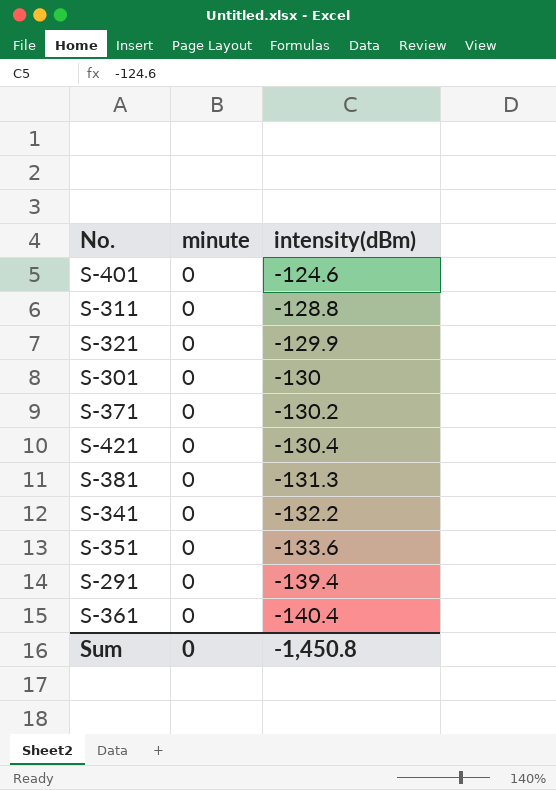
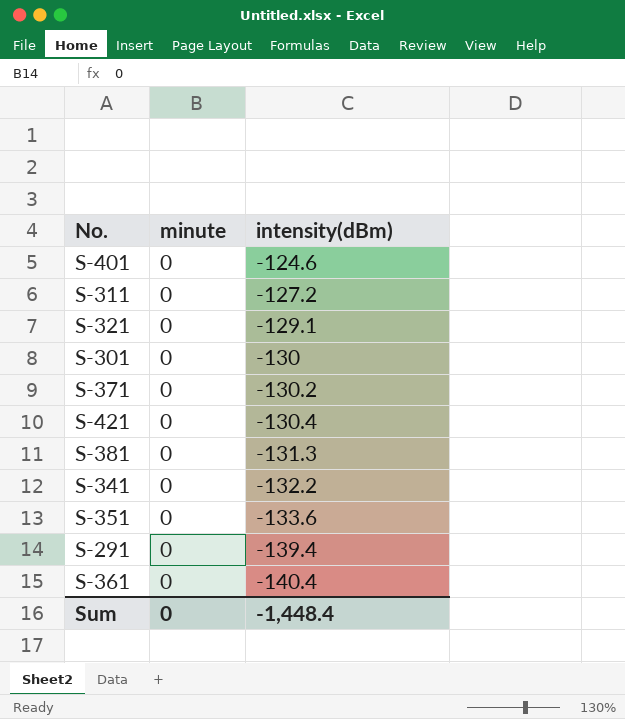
S-311 | intensity(dBm): -128.8 -> -127.2
S-321 | intensity(dBm): -129.9 -> -129.1
Sum | intensity(dBm): -1,450.8 -> -1,448.4

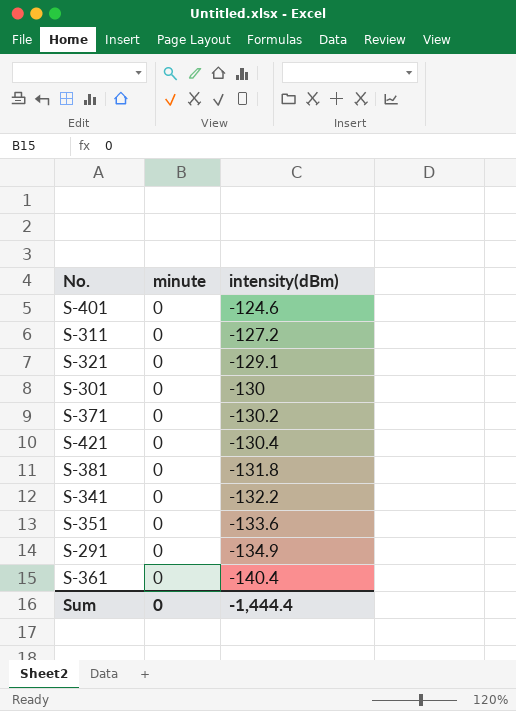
S-381 | intensity(dBm): -131.3 -> -131.8
S-291 | intensity(dBm): -139.4 -> -134.9
Sum | intensity(dBm): -1,448.4 -> -1,444.4

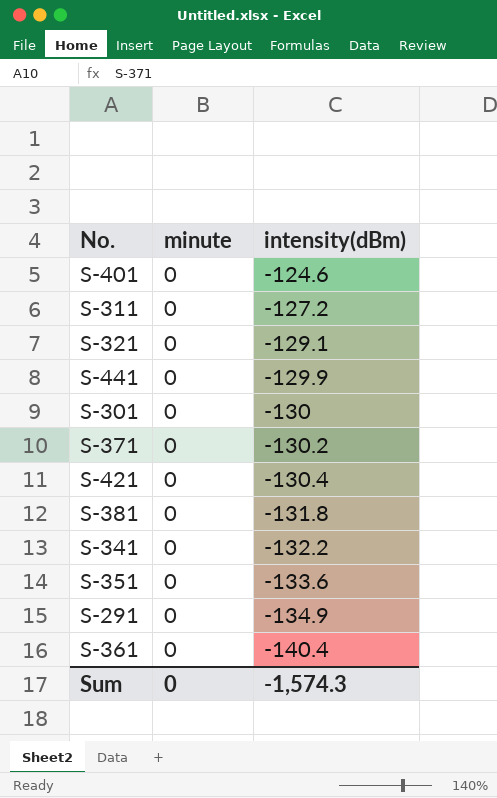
row S-441: none -> 0 | -129.9
Sum | intensity(dBm): -1,444.4 -> -1,574.3

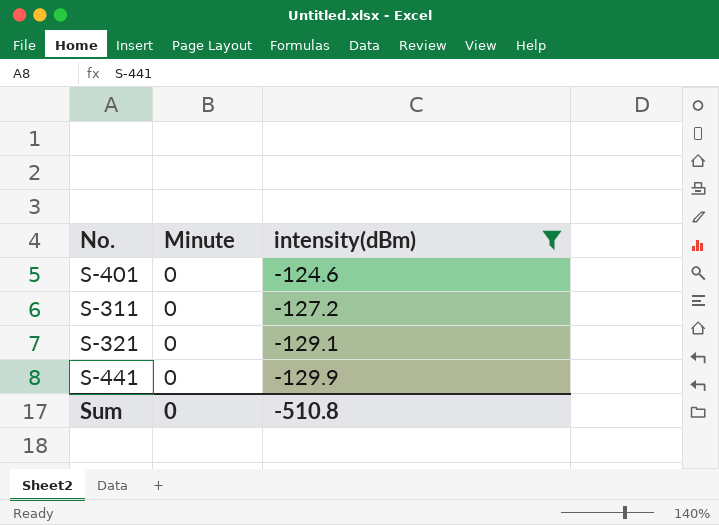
filter: none -> intensity(dBm) >= -129.9
column name: minute -> Minute
Sum | intensity(dBm): -1,574.3 -> -510.8

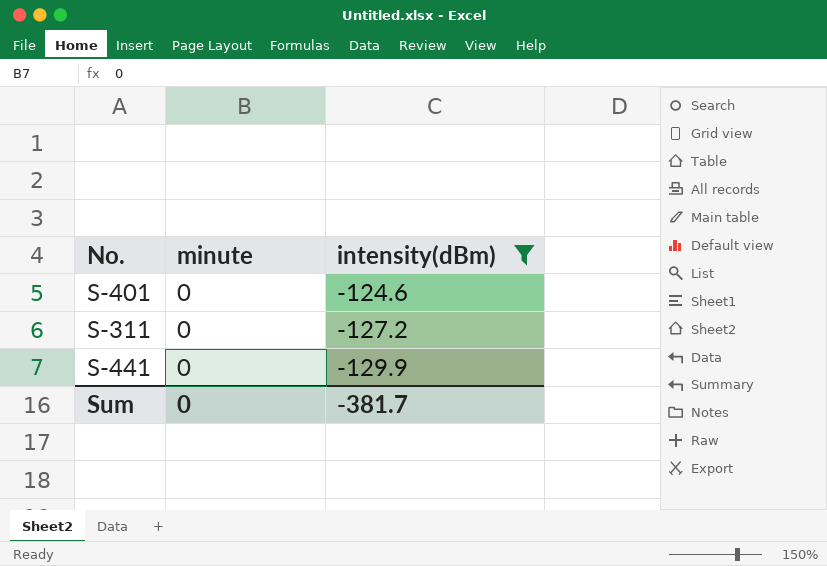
column name: Minute -> minute
row S-321: 0 | -129.1 -> none
Sum | intensity(dBm): -510.8 -> -381.7

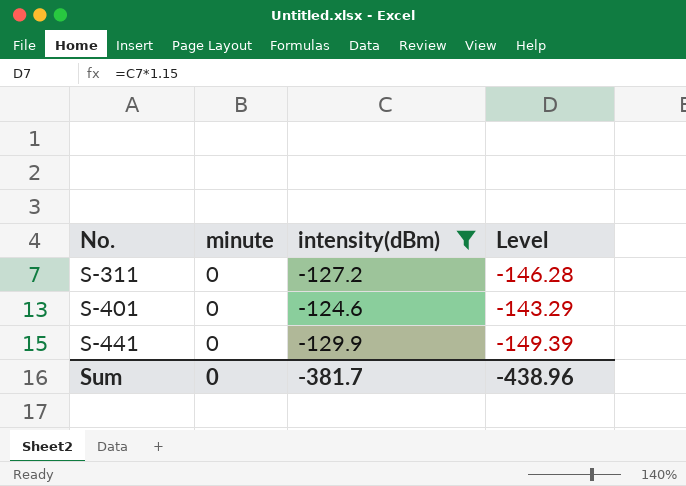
row order: intensity(dBm) descending -> No. ascending
column Level | formula: none -> [intensity(dBm)] * 1.15

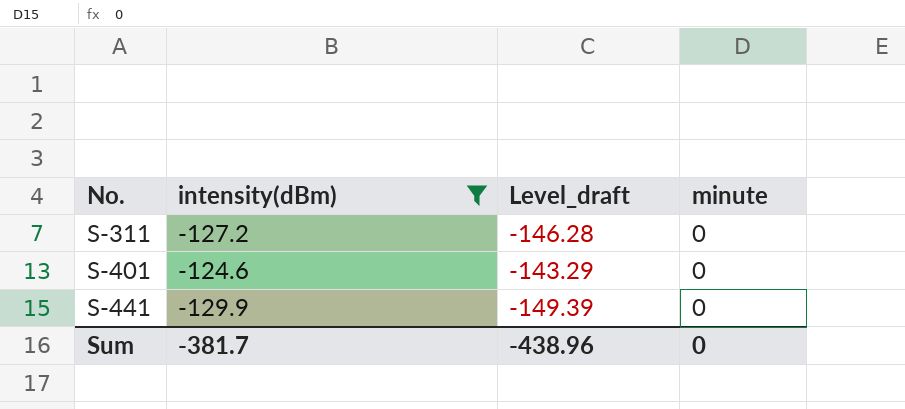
column name: Level -> Level_draft
column minute | position: 2 -> 4

